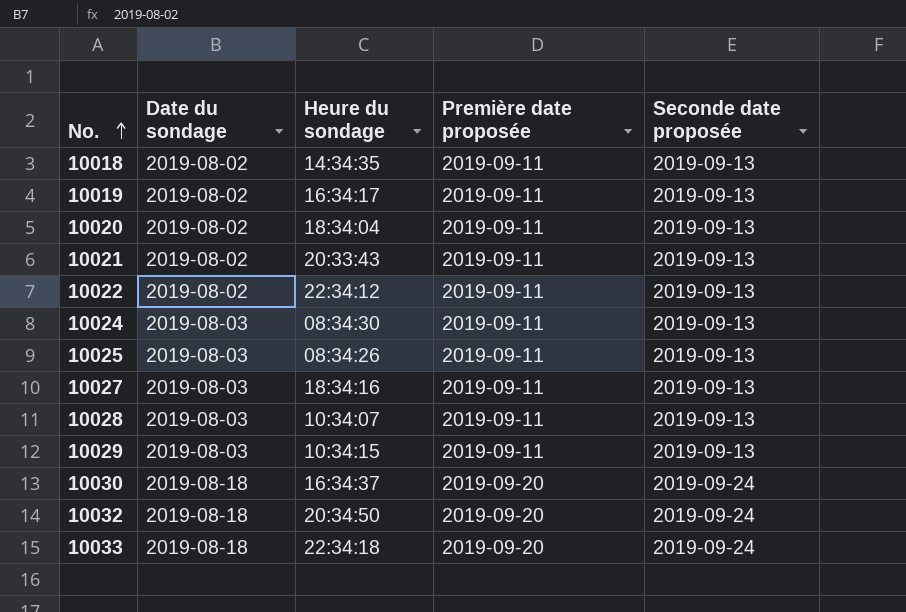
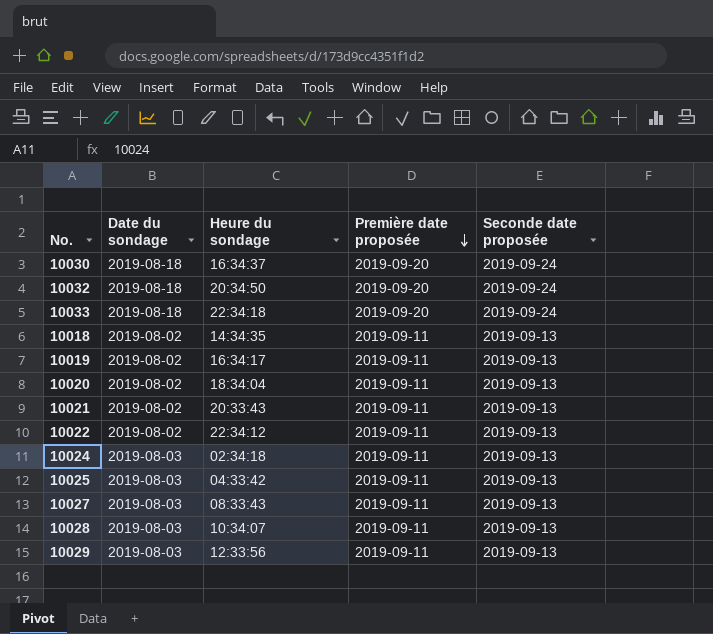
row order: No. ascending -> Première date proposée descending
10024 | Heure du sondage: 08:34:30 -> 02:34:18
10025 | Heure du sondage: 08:34:26 -> 04:33:42
10027 | Heure du sondage: 18:34:16 -> 08:33:43
10029 | Heure du sondage: 10:34:15 -> 12:33:56

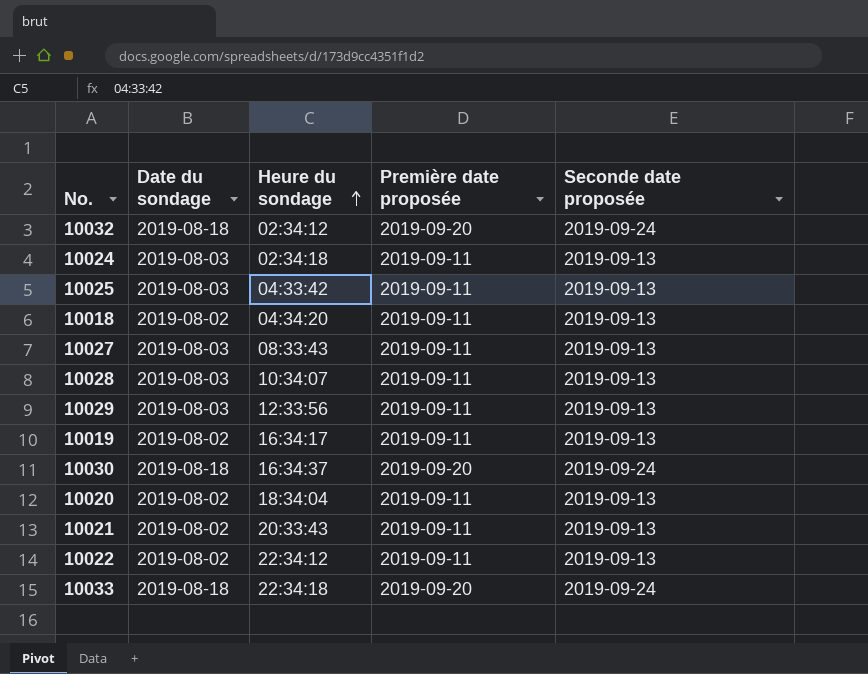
row order: Première date proposée descending -> Heure du sondage ascending
10032 | Heure du sondage: 20:34:50 -> 02:34:12
10018 | Heure du sondage: 14:34:35 -> 04:34:20

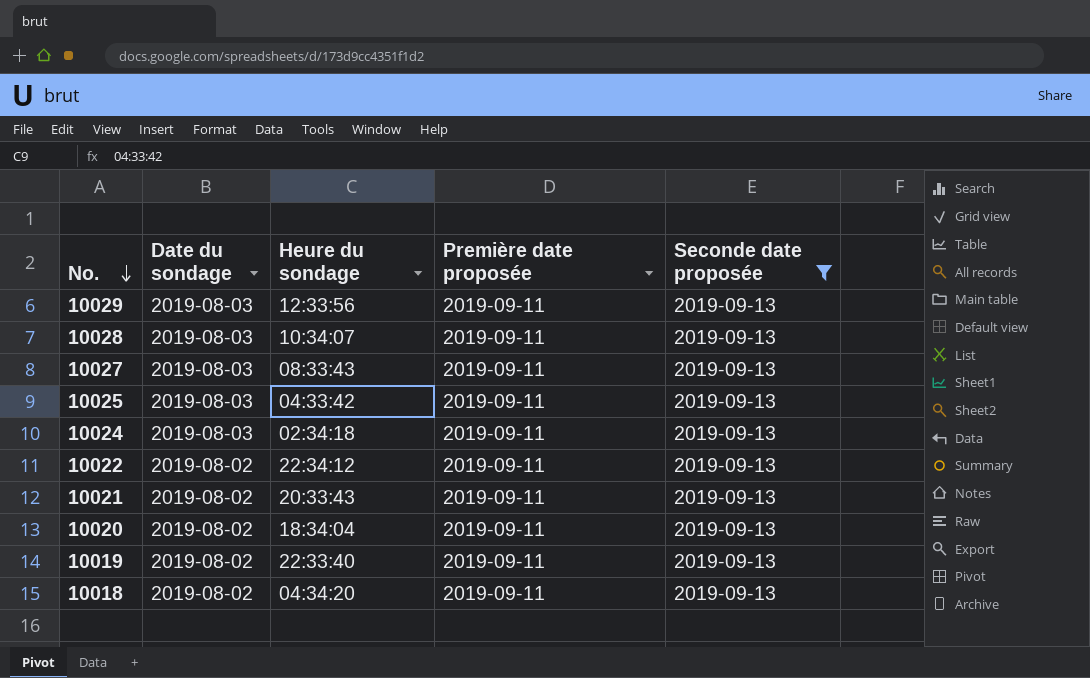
filter: none -> Seconde date proposée = 2019-09-13
row order: Heure du sondage ascending -> No. descending
10019 | Heure du sondage: 16:34:17 -> 22:33:40

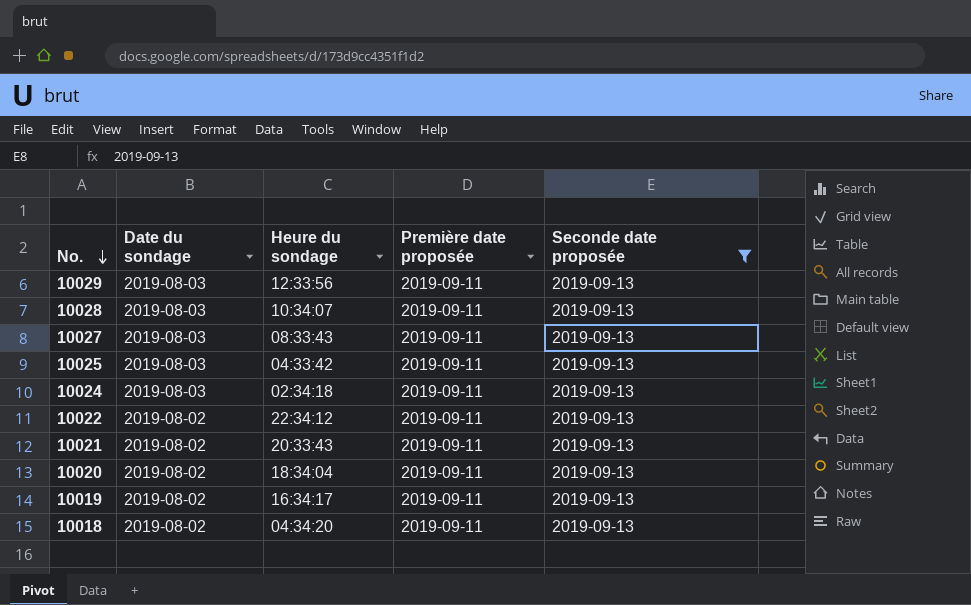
10019 | Heure du sondage: 22:33:40 -> 16:34:17

